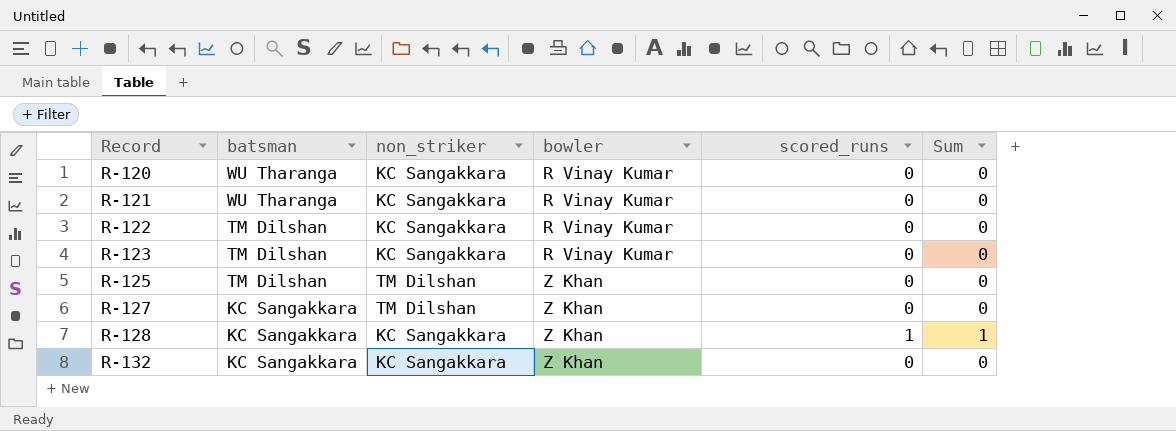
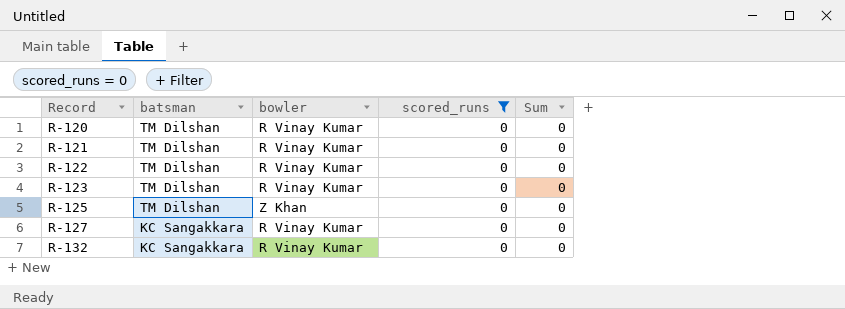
filter: none -> scored_runs = 0
column non_striker | position: 3 -> none
R-120 | batsman: WU Tharanga -> TM Dilshan
R-121 | batsman: WU Tharanga -> TM Dilshan
R-127 | bowler: Z Khan -> R Vinay Kumar
R-132 | bowler: Z Khan -> R Vinay Kumar

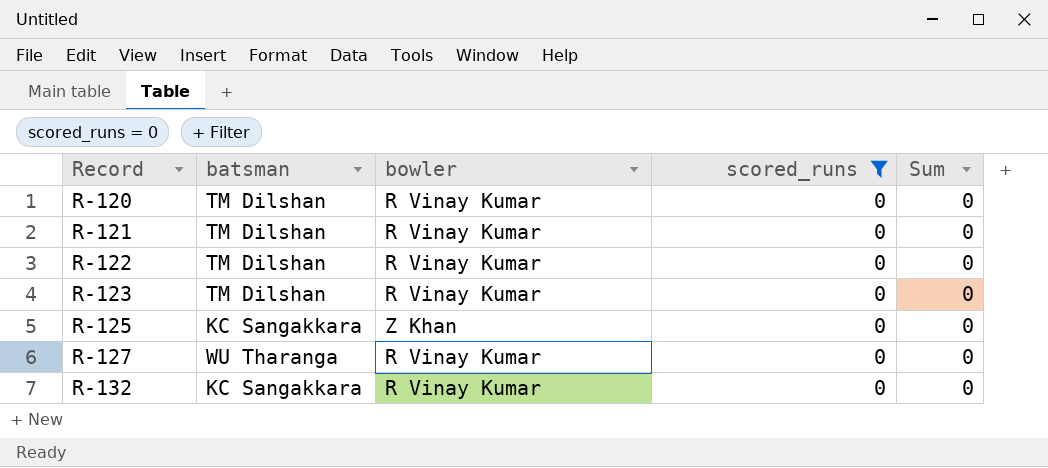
R-125 | batsman: TM Dilshan -> KC Sangakkara
R-127 | batsman: KC Sangakkara -> WU Tharanga

